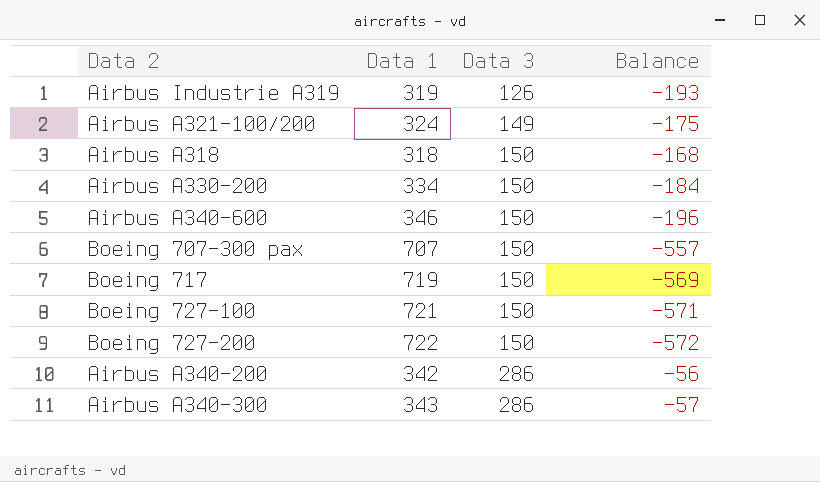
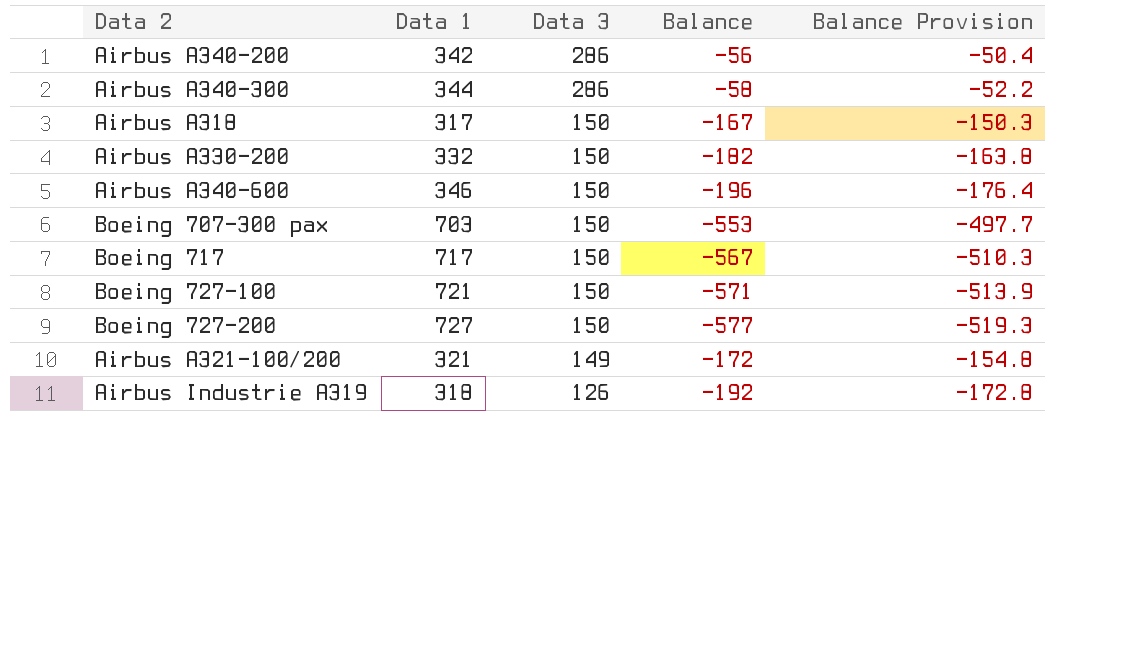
row order: Data 3 ascending -> Data 3 descending
column Balance Provision | formula: none -> [Balance] * 0.9
Airbus A340-300 | Data 1: 343 -> 344
Airbus A340-300 | Balance: -57 -> -58
Airbus A318 | Data 1: 318 -> 317
Airbus A318 | Balance: -168 -> -167
Airbus A330-200 | Data 1: 334 -> 332
Airbus A330-200 | Balance: -184 -> -182
Boeing 707-300 pax | Data 1: 707 -> 703
Boeing 707-300 pax | Balance: -557 -> -553
Boeing 717 | Data 1: 719 -> 717
Boeing 717 | Balance: -569 -> -567
Boeing 727-200 | Data 1: 722 -> 727
Boeing 727-200 | Balance: -572 -> -577
Airbus A321-100/200 | Data 1: 324 -> 321
Airbus A321-100/200 | Balance: -175 -> -172
Airbus Industrie A319 | Data 1: 319 -> 318
Airbus Industrie A319 | Balance: -193 -> -192

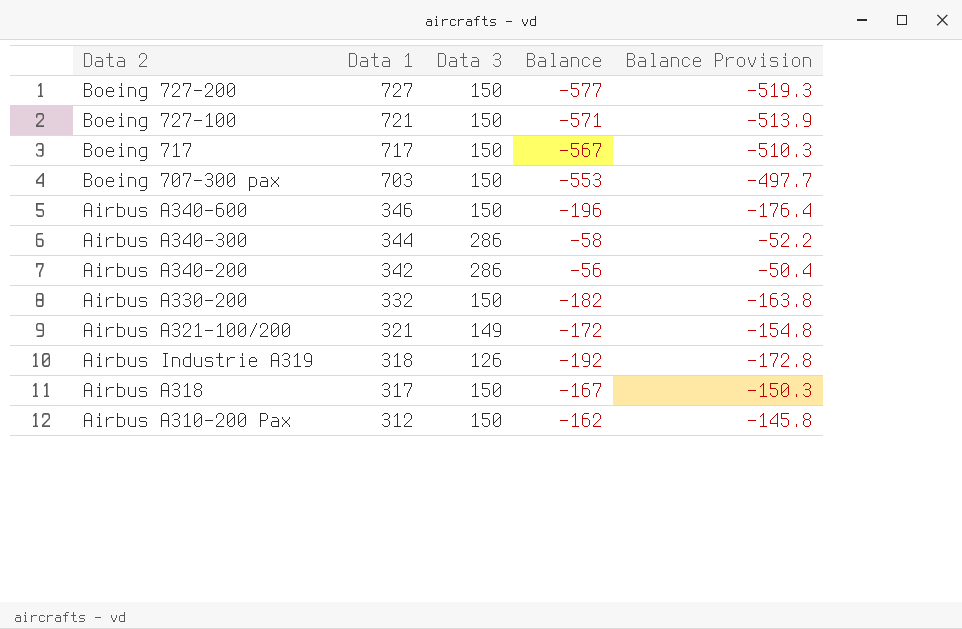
row order: Data 3 descending -> Data 1 descending
row Airbus A310-200 Pax: none -> 312 | 150 | -162 | -145.8

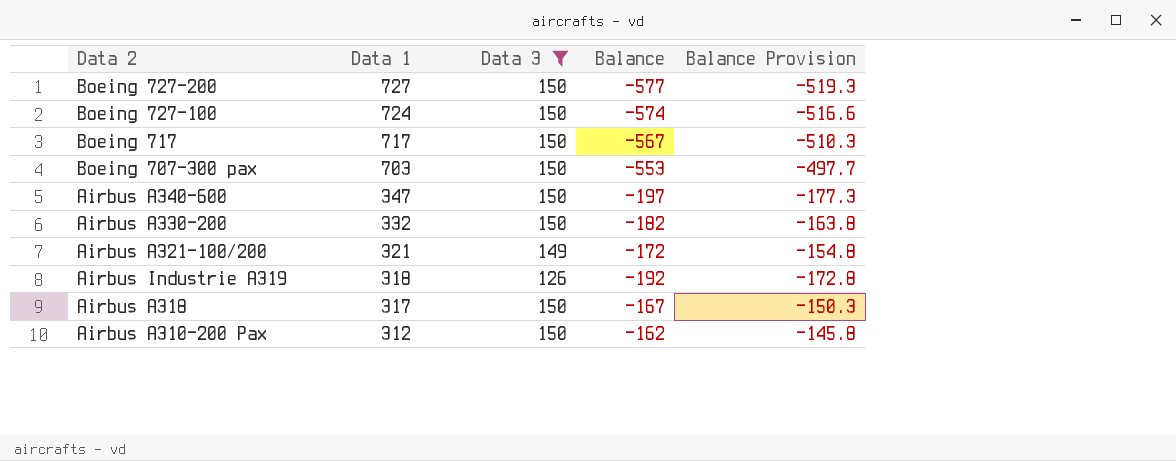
filter: none -> Data 3 != 286
Boeing 727-100 | Data 1: 721 -> 724
Boeing 727-100 | Balance: -571 -> -574
Boeing 727-100 | Balance Provision: -513.9 -> -516.6
Airbus A340-600 | Data 1: 346 -> 347
Airbus A340-600 | Balance: -196 -> -197
Airbus A340-600 | Balance Provision: -176.4 -> -177.3

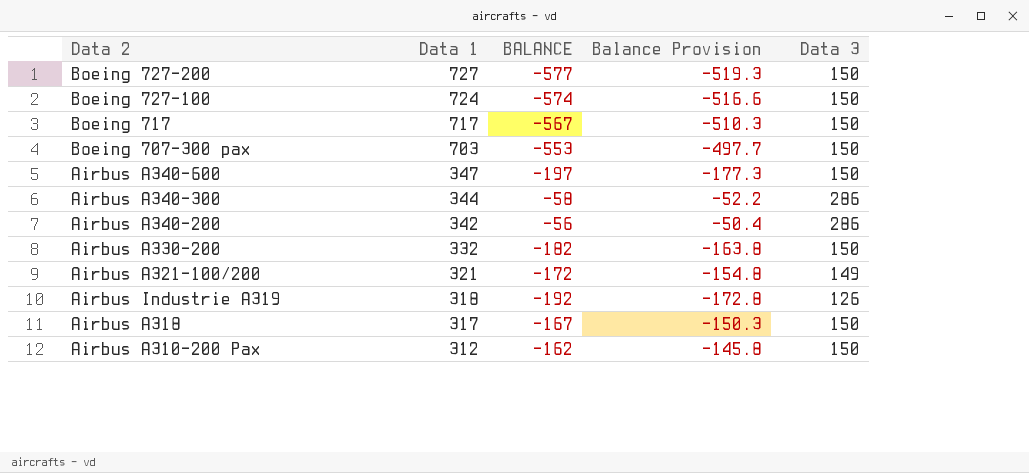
filter: Data 3 != 286 -> none
column name: Balance -> BALANCE
column Data 3 | position: 3 -> 5

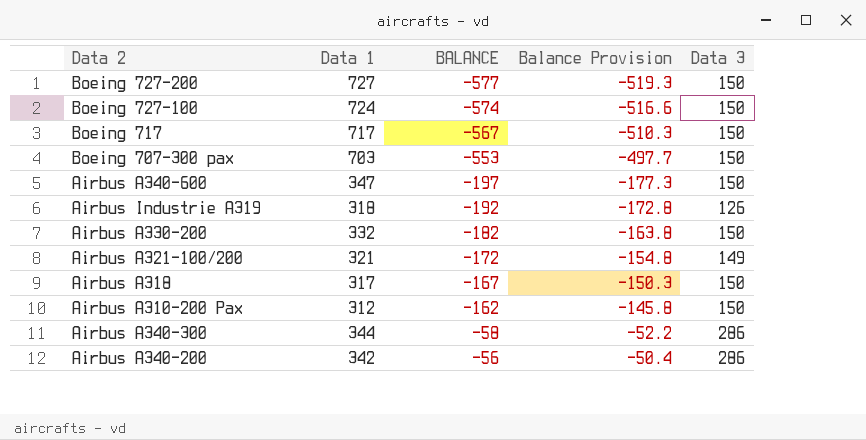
row order: Data 1 descending -> BALANCE ascending

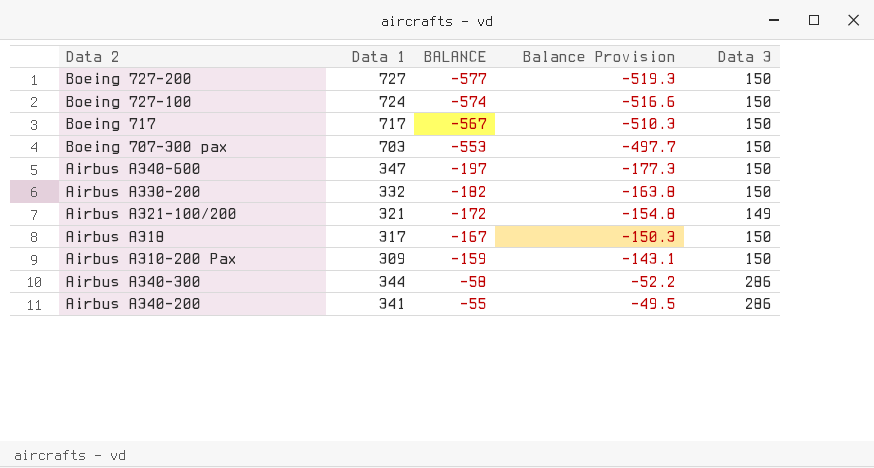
row Airbus Industrie A319: 318 | -192 | -172.8 | 126 -> none
Airbus A310-200 Pax | Data 1: 312 -> 309
Airbus A310-200 Pax | BALANCE: -162 -> -159
Airbus A310-200 Pax | Balance Provision: -145.8 -> -143.1
Airbus A340-200 | Data 1: 342 -> 341
Airbus A340-200 | BALANCE: -56 -> -55
Airbus A340-200 | Balance Provision: -50.4 -> -49.5

